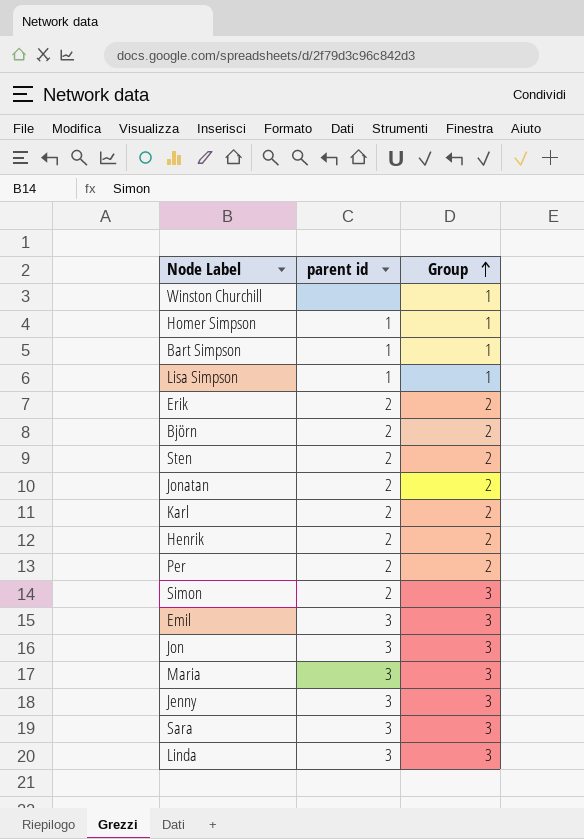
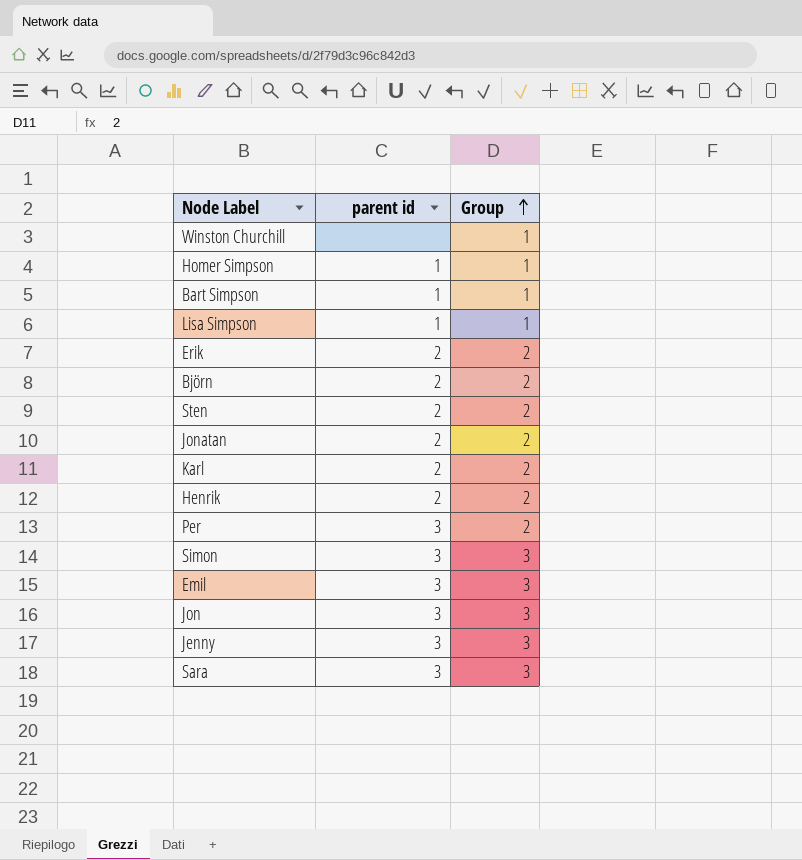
row Maria: 3 | 3 -> none
row Linda: 3 | 3 -> none
Per | parent id: 2 -> 3
Simon | parent id: 2 -> 3

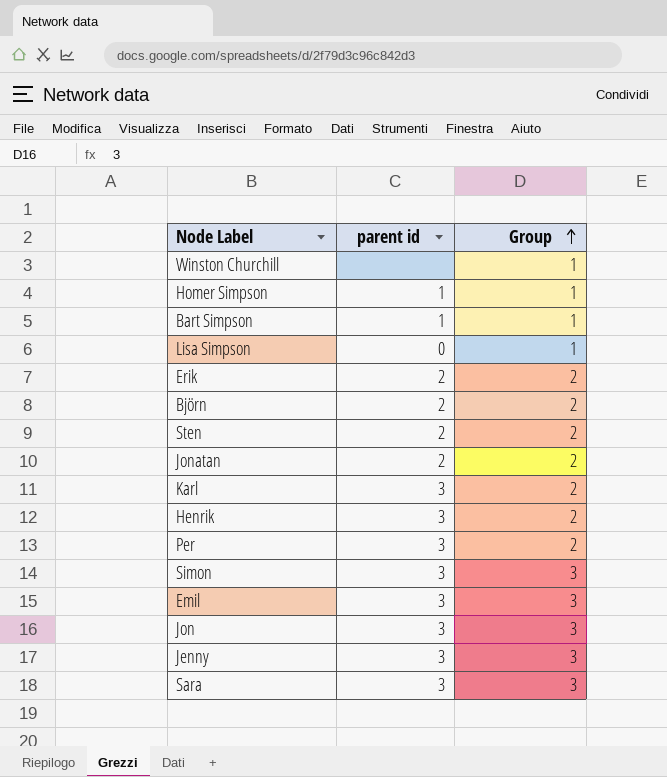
Lisa Simpson | parent id: 1 -> 0
Karl | parent id: 2 -> 3
Henrik | parent id: 2 -> 3

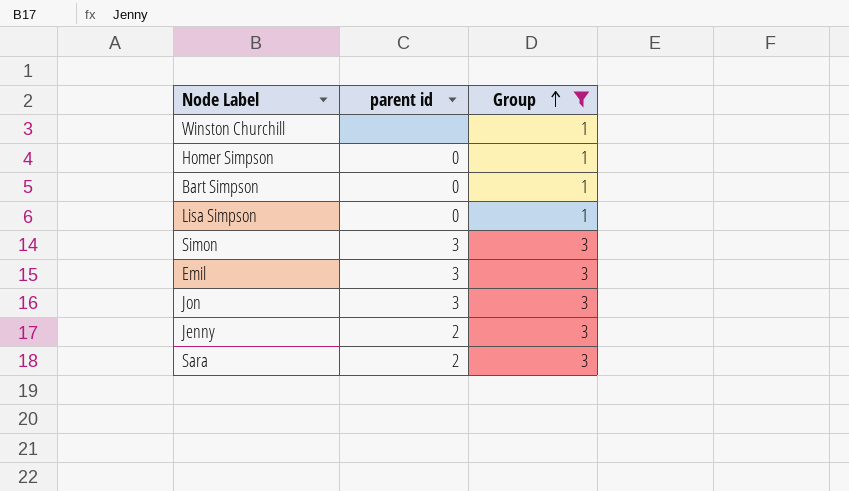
filter: none -> Group != 2
Homer Simpson | parent id: 1 -> 0
Bart Simpson | parent id: 1 -> 0
Jenny | parent id: 3 -> 2
Sara | parent id: 3 -> 2

